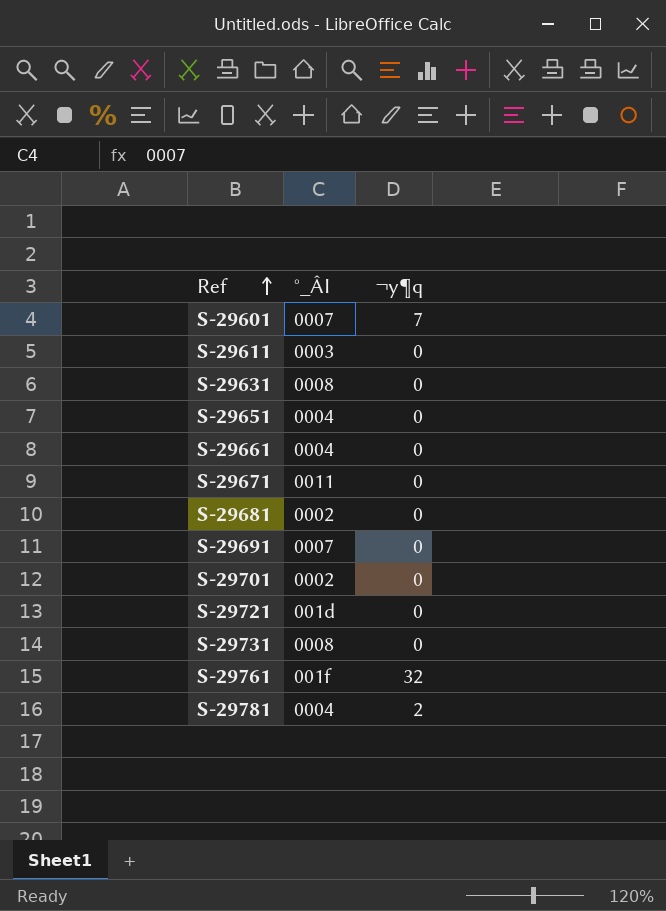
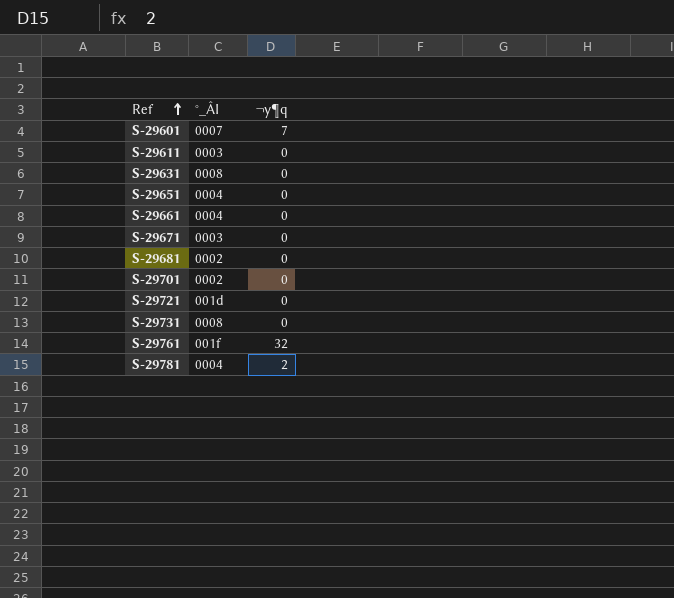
row S-29691: 0007 | 0 -> none
S-29671 | °_ÂI: 0011 -> 0003

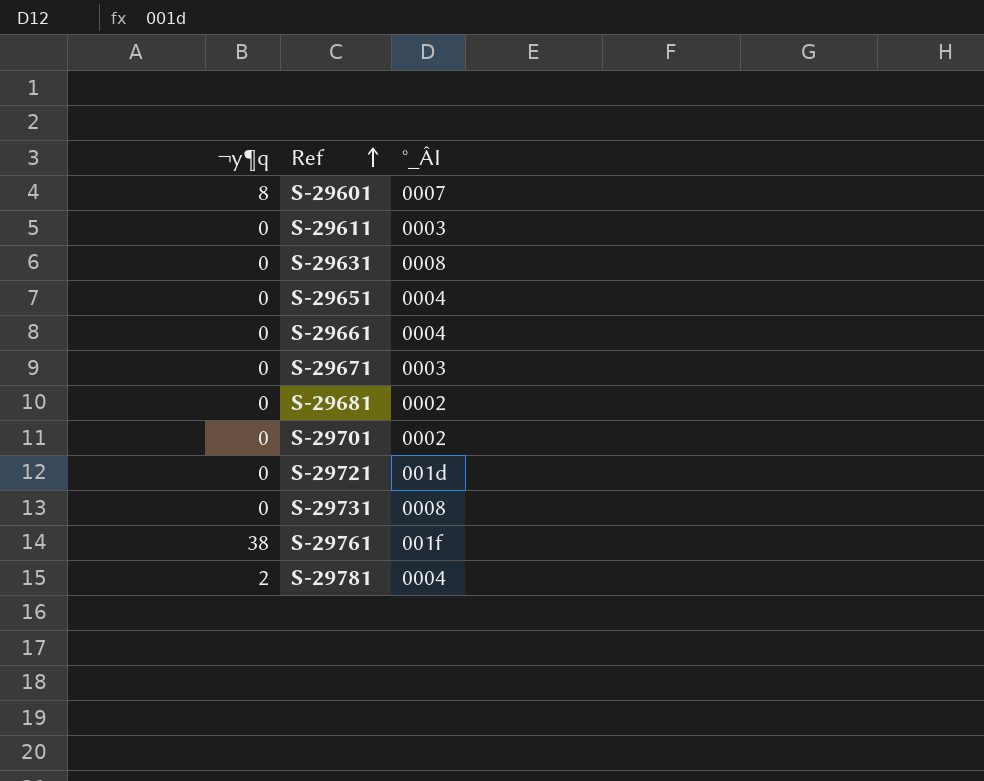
column ¬y¶q | position: 3 -> 1
S-29601 | ¬y¶q: 7 -> 8
S-29761 | ¬y¶q: 32 -> 38

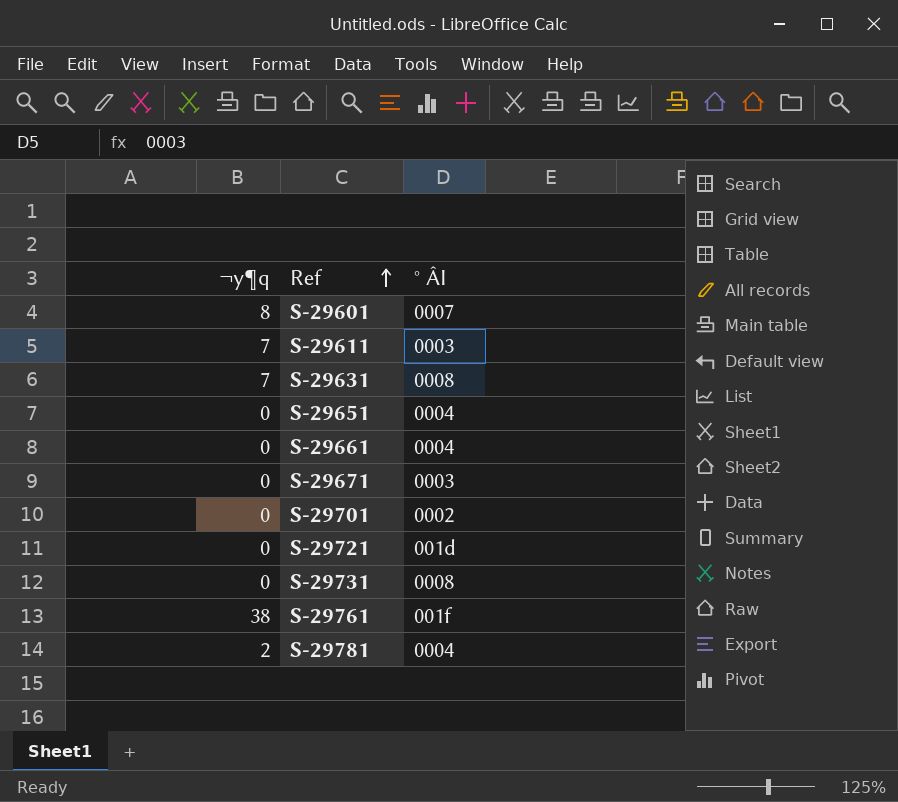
column name: °_ÂI -> ° ÂI
row S-29681: 0 | 0002 -> none
S-29611 | ¬y¶q: 0 -> 7
S-29631 | ¬y¶q: 0 -> 7

